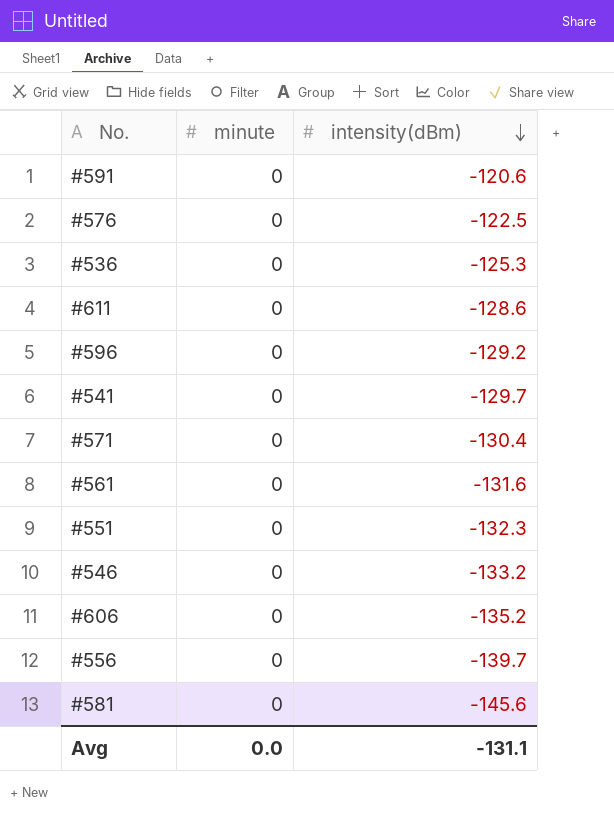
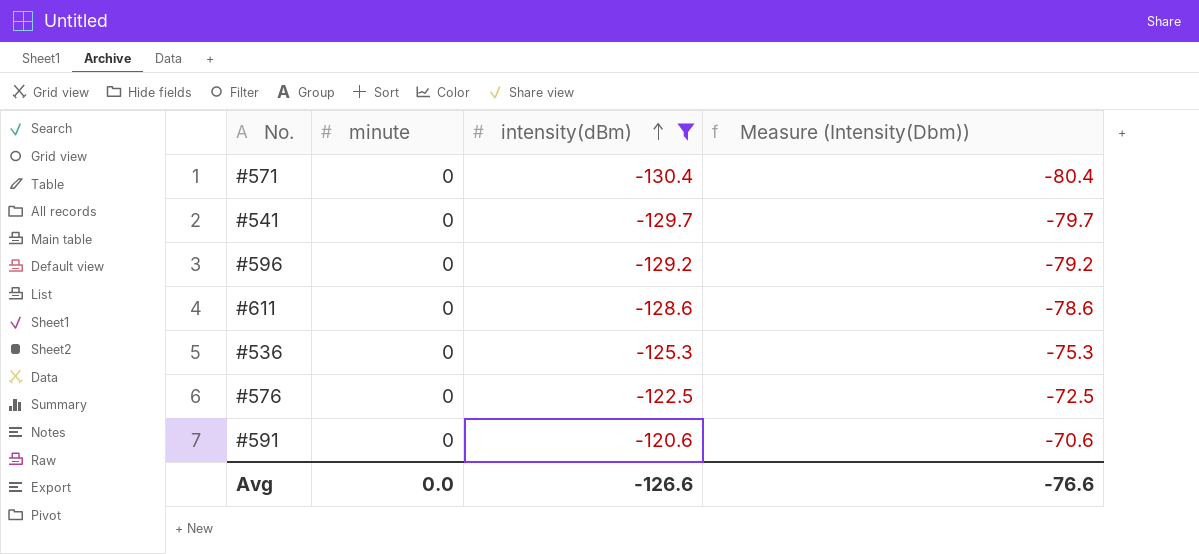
filter: none -> intensity(dBm) >= -130.4
row order: intensity(dBm) descending -> intensity(dBm) ascending
column Measure (Intensity(Dbm)) | formula: none -> [intensity(dBm)] + 50
Avg | intensity(dBm): -131.1 -> -126.6

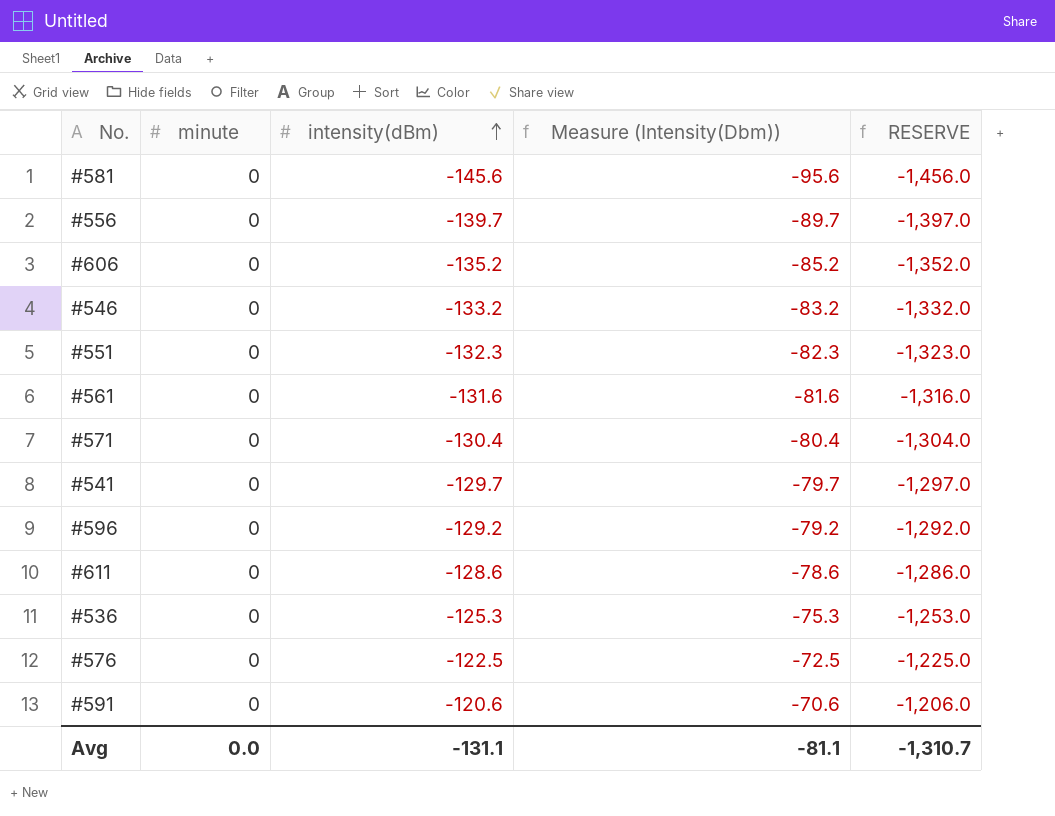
filter: intensity(dBm) >= -130.4 -> none
column RESERVE | formula: none -> [intensity(dBm)] * 10
Avg | intensity(dBm): -126.6 -> -131.1
Avg | Measure (Intensity(Dbm)): -76.6 -> -81.1

